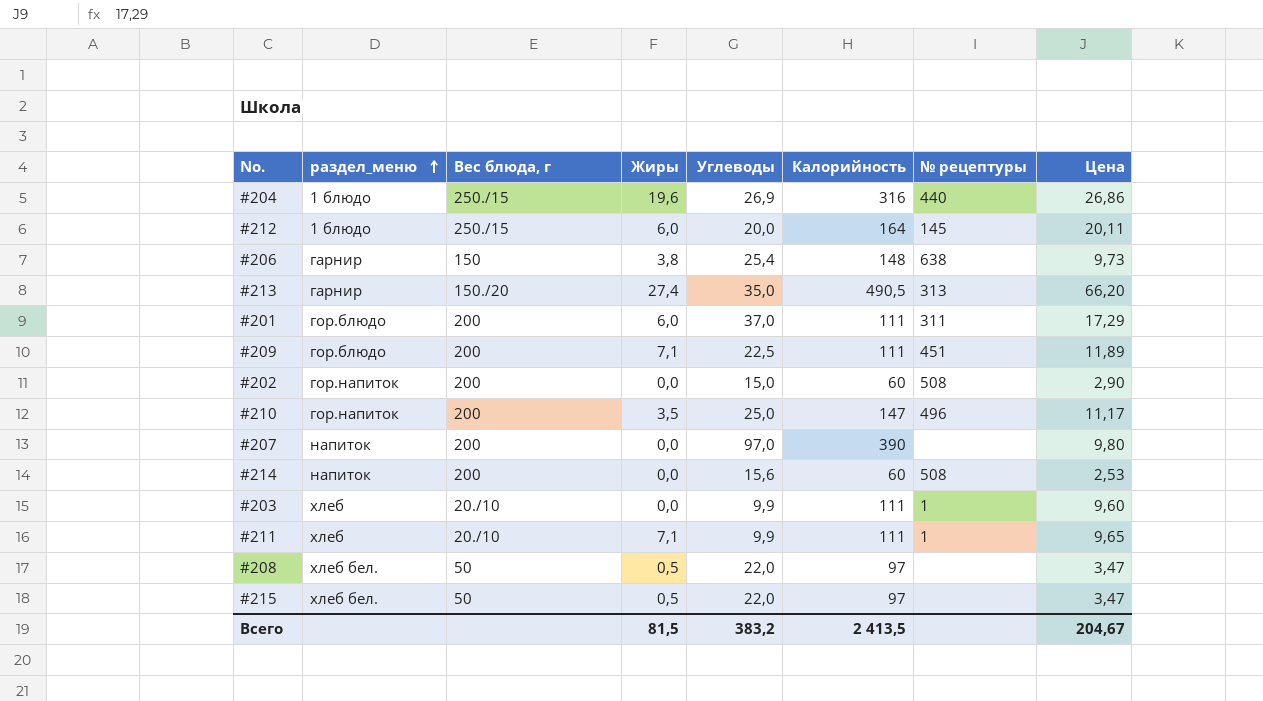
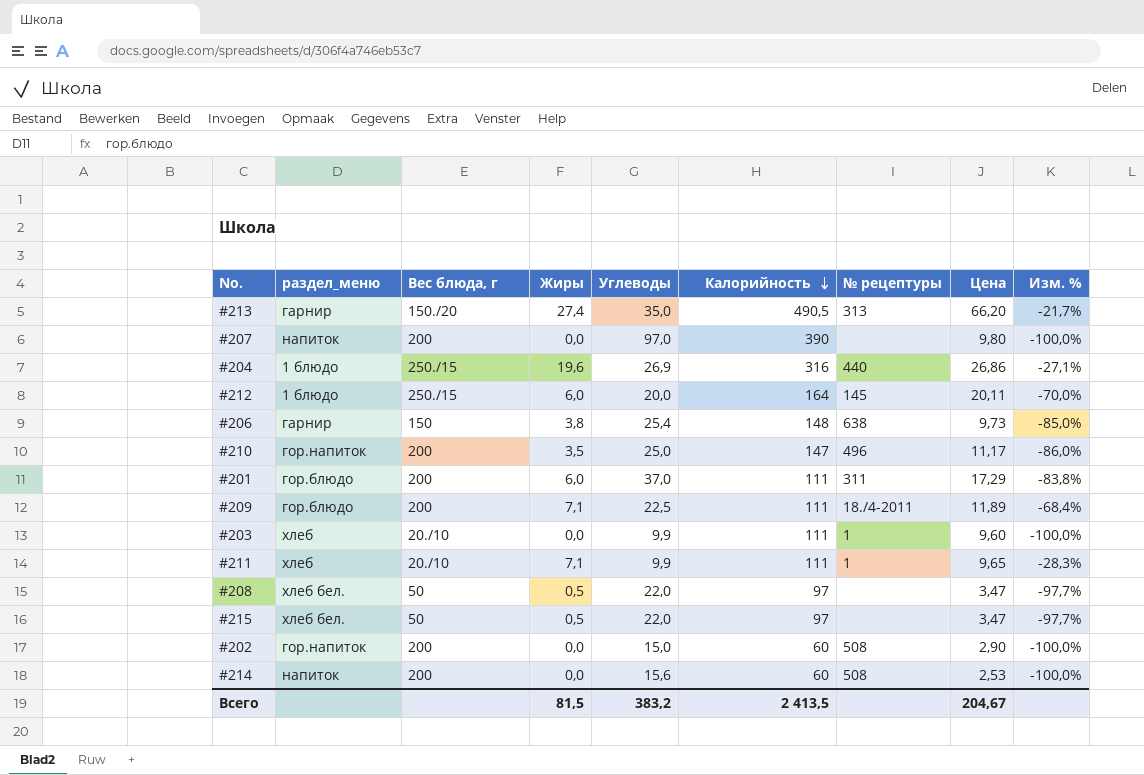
row order: раздел_меню ascending -> Калорийность descending
column Изм. % | formula: none -> ([Жиры] - [Углеводы]) / [Углеводы]
#209 | № рецептуры: 451 -> 18./4-2011

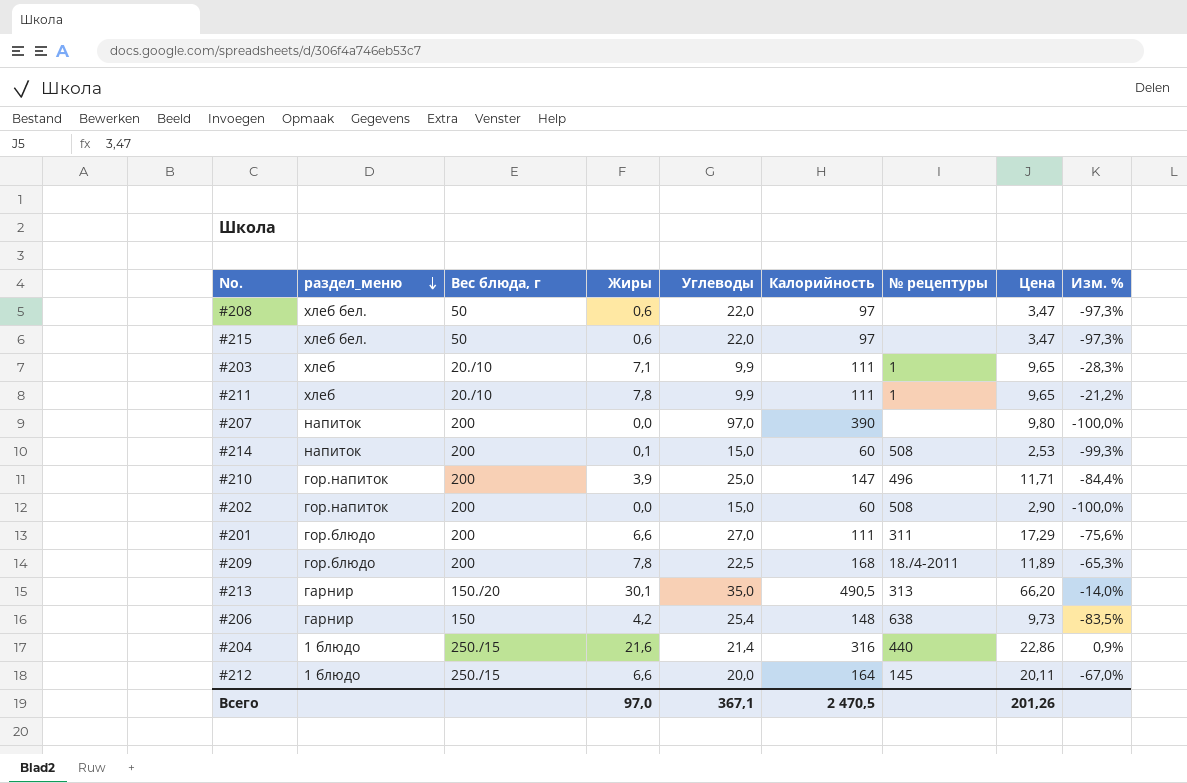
row order: Калорийность descending -> раздел_меню descending
#208 | Жиры: 0,5 -> 0,6
#208 | Изм. %: -97,7% -> -97,3%
#215 | Жиры: 0,5 -> 0,6
#215 | Изм. %: -97,7% -> -97,3%
#203 | Жиры: 0,0 -> 7,1
#203 | Цена: 9,60 -> 9,65
#203 | Изм. %: -100,0% -> -28,3%
#211 | Жиры: 7,1 -> 7,8
#211 | Изм. %: -28,3% -> -21,2%
#214 | Жиры: 0,0 -> 0,1
#214 | Углеводы: 15,6 -> 15,0
#214 | Изм. %: -100,0% -> -99,3%
#210 | Жиры: 3,5 -> 3,9
#210 | Цена: 11,17 -> 11,71
#210 | Изм. %: -86,0% -> -84,4%
#201 | Жиры: 6,0 -> 6,6
#201 | Углеводы: 37,0 -> 27,0
#201 | Изм. %: -83,8% -> -75,6%
#209 | Жиры: 7,1 -> 7,8
#209 | Калорийность: 111 -> 168
#209 | Изм. %: -68,4% -> -65,3%
#213 | Жиры: 27,4 -> 30,1
#213 | Изм. %: -21,7% -> -14,0%
#206 | Жиры: 3,8 -> 4,2
#206 | Изм. %: -85,0% -> -83,5%
#204 | Жиры: 19,6 -> 21,6
#204 | Углеводы: 26,9 -> 21,4
#204 | Цена: 26,86 -> 22,86
#204 | Изм. %: -27,1% -> 0,9%
#212 | Жиры: 6,0 -> 6,6
#212 | Изм. %: -70,0% -> -67,0%
Всего | Жиры: 81,5 -> 97,0
Всего | Углеводы: 383,2 -> 367,1
Всего | Калорийность: 2 413,5 -> 2 470,5
Всего | Цена: 204,67 -> 201,26

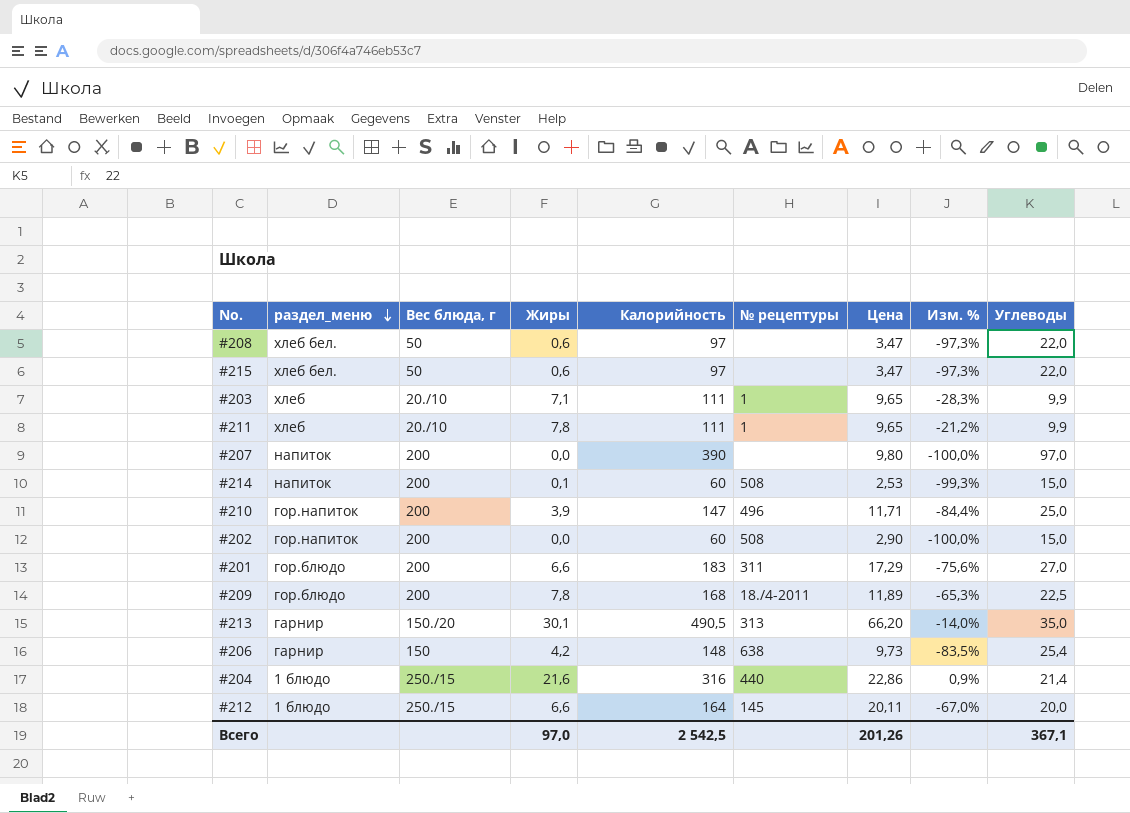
column Углеводы | position: 5 -> 9
#201 | Калорийность: 111 -> 183
Всего | Калорийность: 2 470,5 -> 2 542,5

